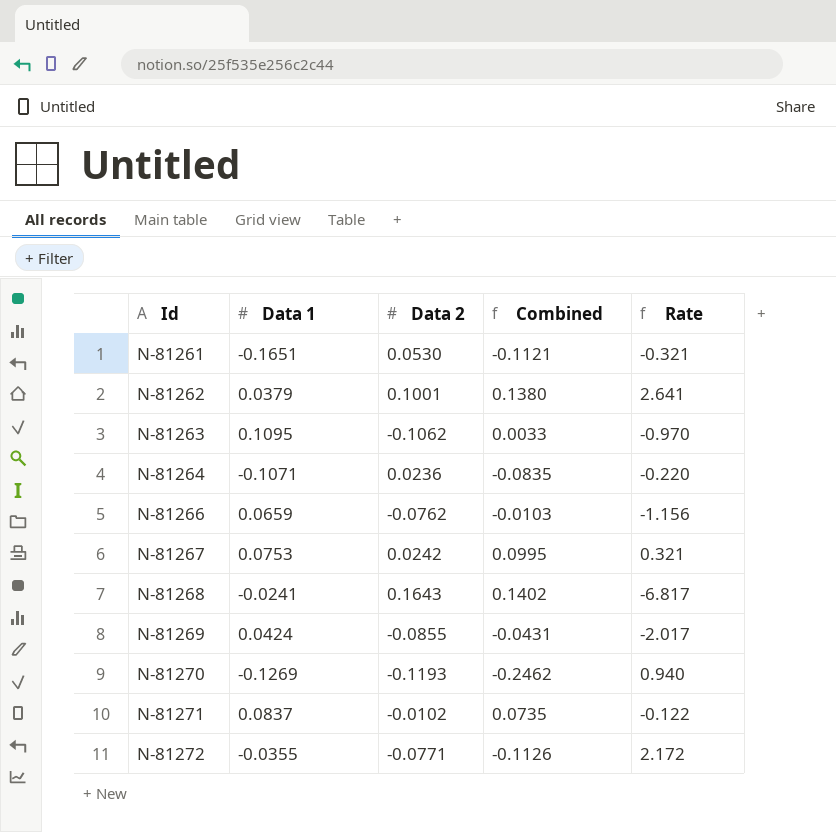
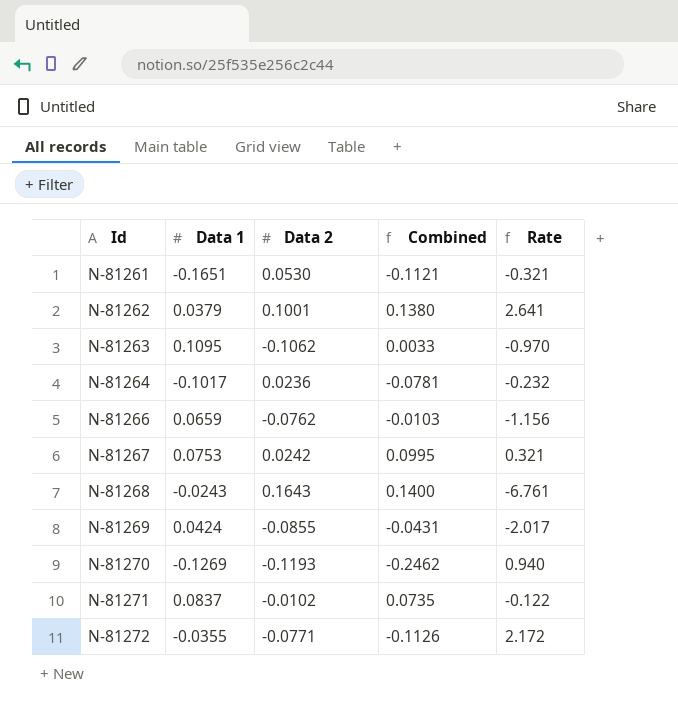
N-81264 | Data 1: -0.1071 -> -0.1017
N-81264 | Combined: -0.0835 -> -0.0781
N-81264 | Rate: -0.220 -> -0.232
N-81268 | Data 1: -0.0241 -> -0.0243
N-81268 | Combined: 0.1402 -> 0.1400
N-81268 | Rate: -6.817 -> -6.761

